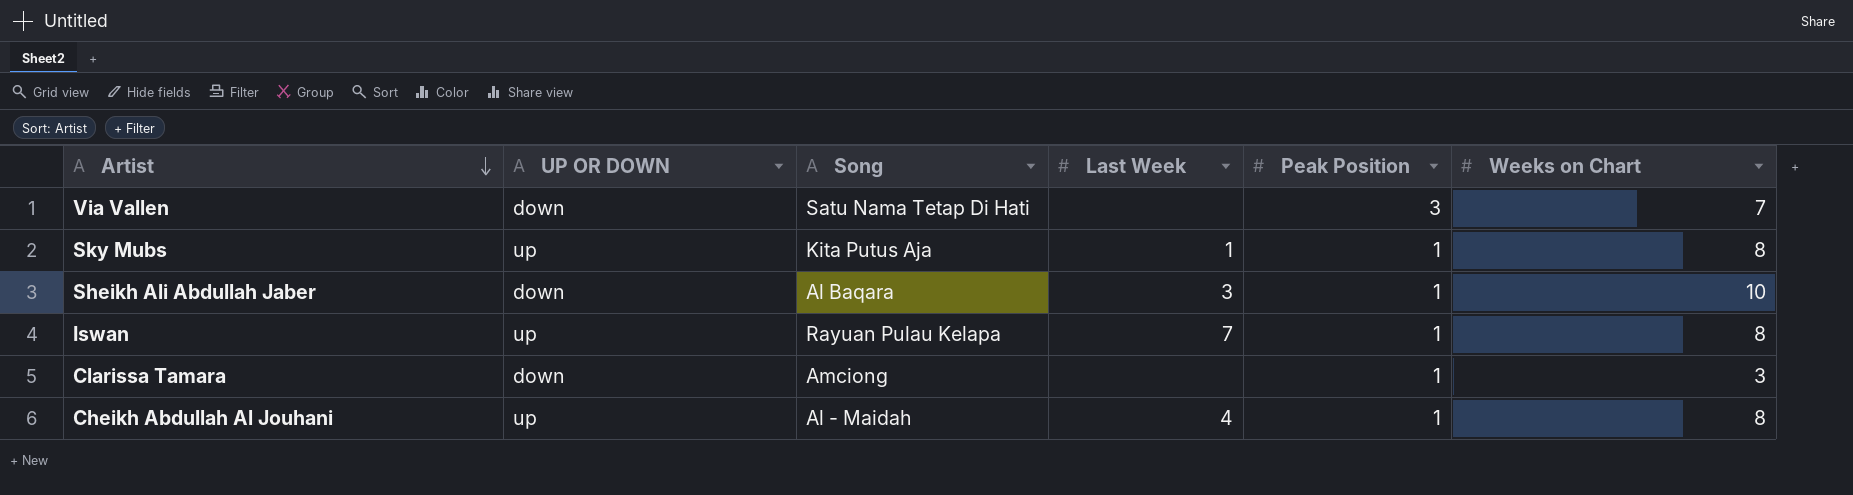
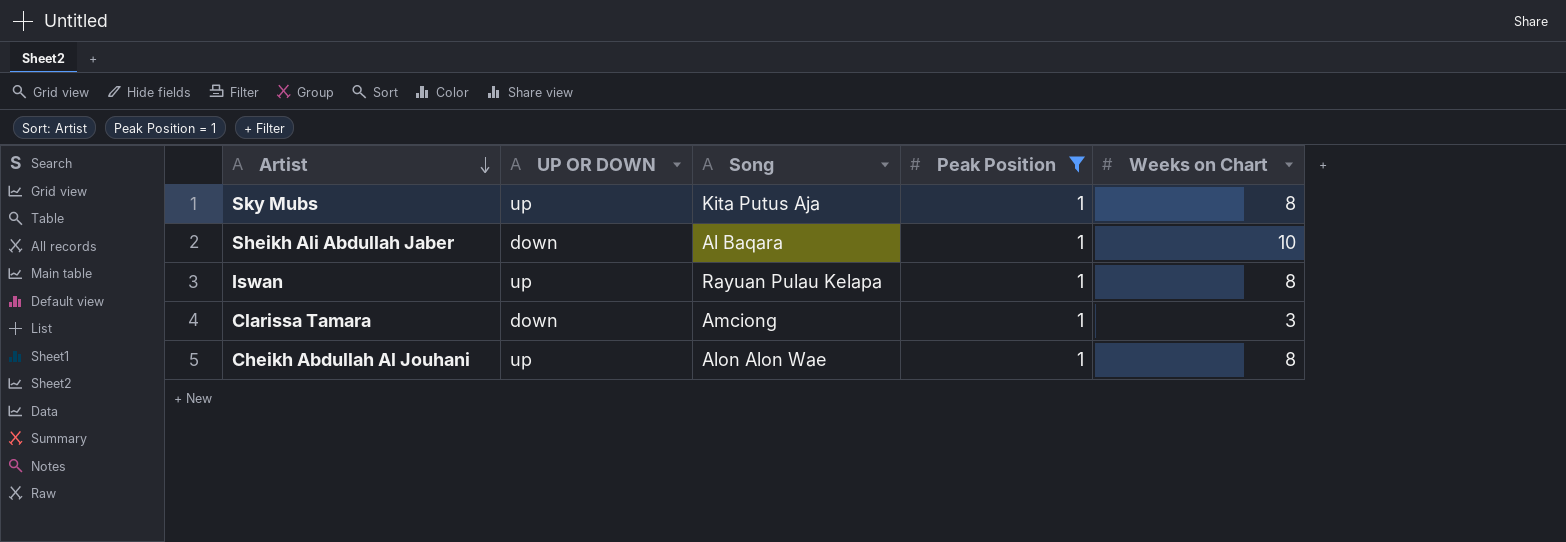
filter: none -> Peak Position = 1
column Last Week | position: 4 -> none
Cheikh Abdullah Al Jouhani | Song: Al - Maidah -> Alon Alon Wae

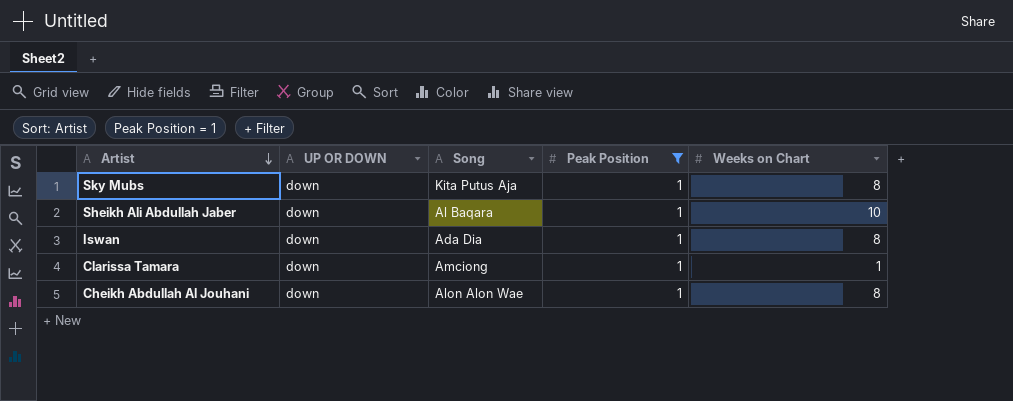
Sky Mubs | UP OR DOWN: up -> down
Iswan | UP OR DOWN: up -> down
Iswan | Song: Rayuan Pulau Kelapa -> Ada Dia
Clarissa Tamara | Weeks on Chart: 3 -> 1
Cheikh Abdullah Al Jouhani | UP OR DOWN: up -> down

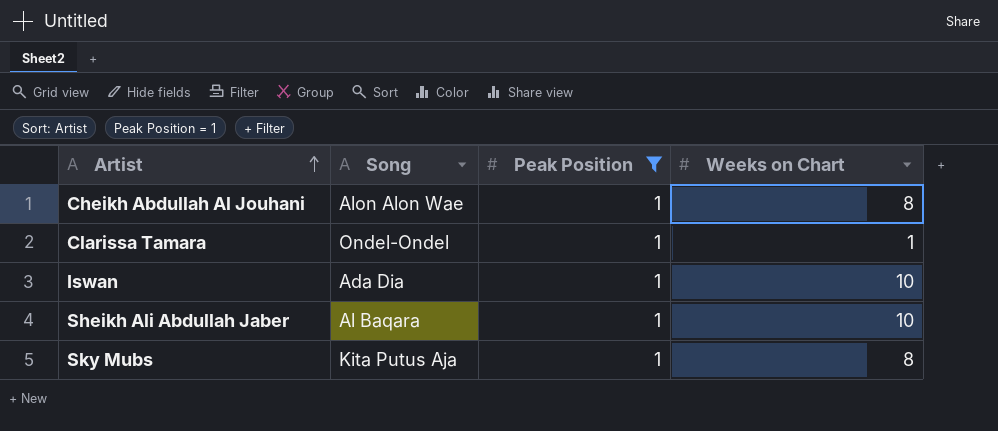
row order: Artist descending -> Artist ascending
column UP OR DOWN | position: 2 -> none
Clarissa Tamara | Song: Amciong -> Ondel-Ondel
Iswan | Weeks on Chart: 8 -> 10

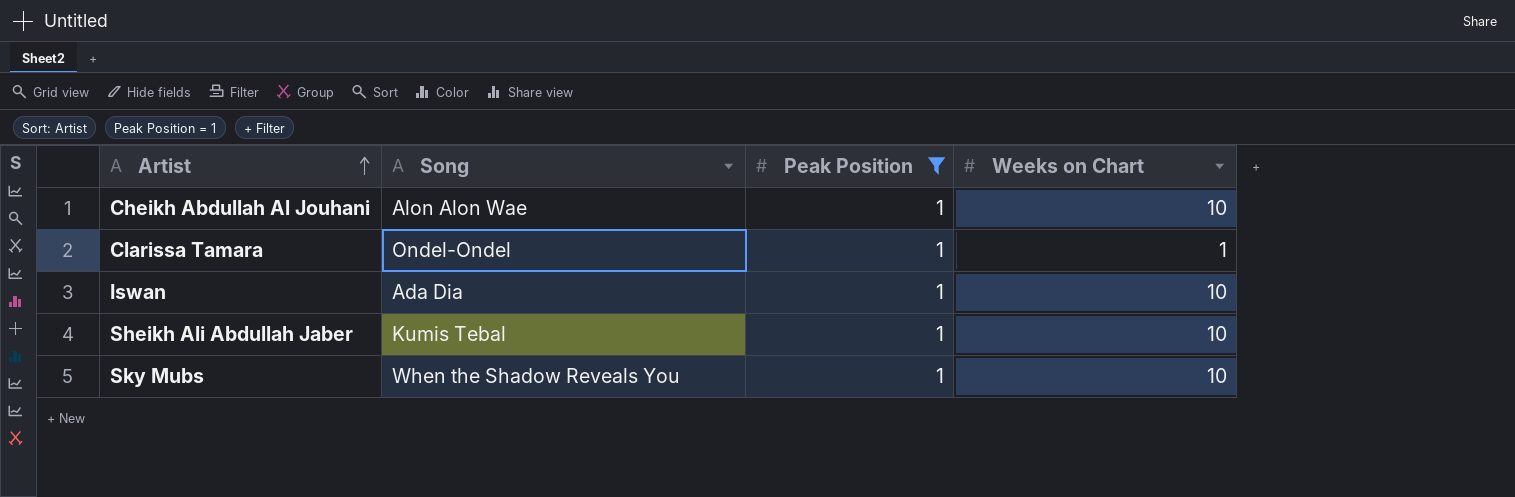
Cheikh Abdullah Al Jouhani | Weeks on Chart: 8 -> 10
Sheikh Ali Abdullah Jaber | Song: Al Baqara -> Kumis Tebal
Sky Mubs | Song: Kita Putus Aja -> When the Shadow Reveals You
Sky Mubs | Weeks on Chart: 8 -> 10

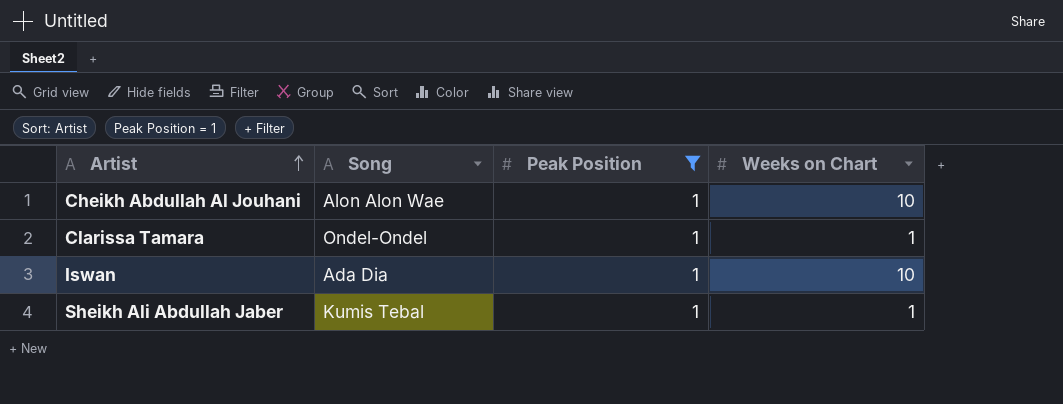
row Sky Mubs: When the Shadow Reveals You | 1 | 10 -> none
Sheikh Ali Abdullah Jaber | Weeks on Chart: 10 -> 1

